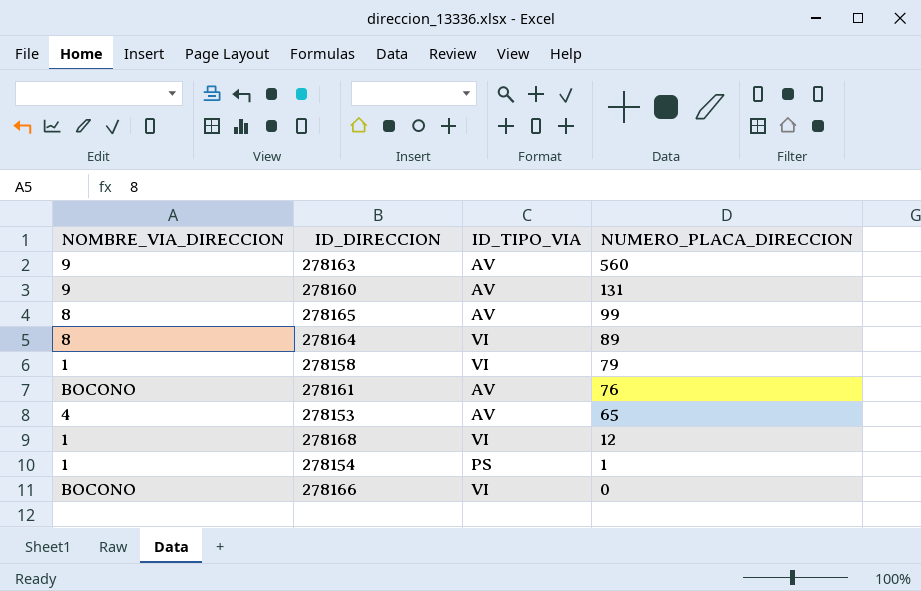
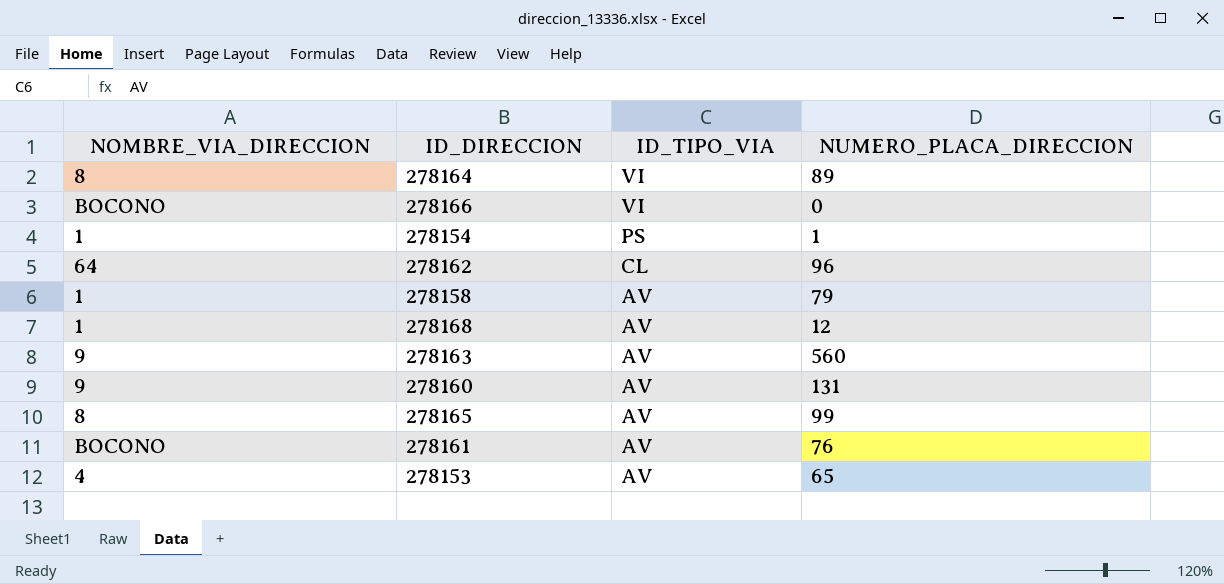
row order: NUMERO_PLACA_DIRECCION descending -> ID_TIPO_VIA descending
row 278162: none -> 64 | CL | 96
278158 | ID_TIPO_VIA: VI -> AV
278168 | ID_TIPO_VIA: VI -> AV

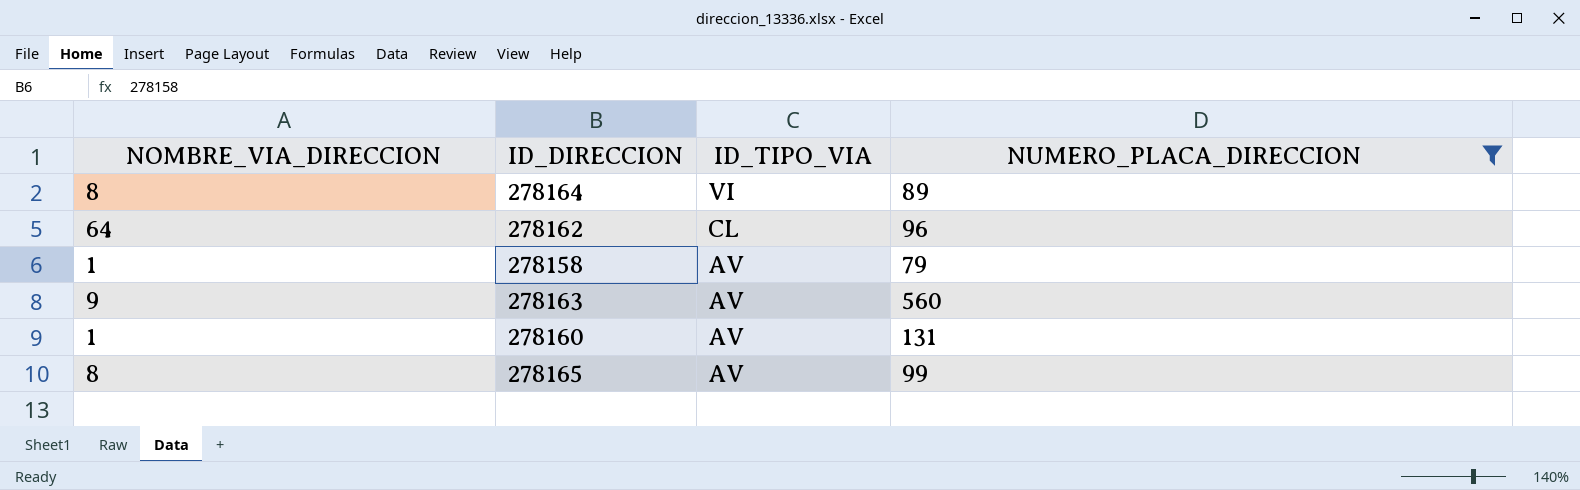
filter: none -> NUMERO_PLACA_DIRECCION >= 79
278160 | NOMBRE_VIA_DIRECCION: 9 -> 1

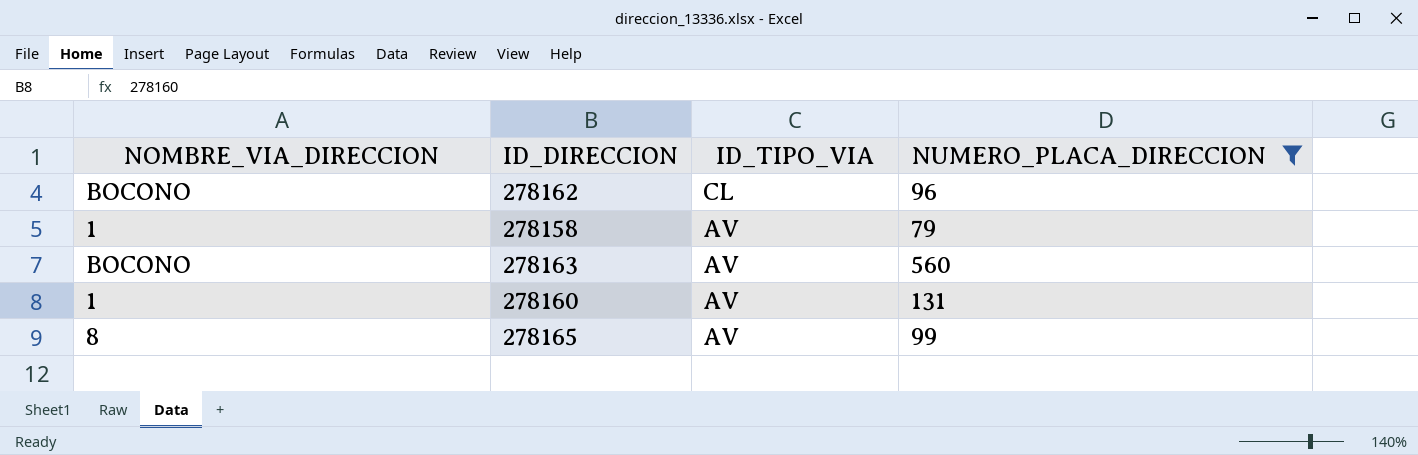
row 278164: 8 | VI | 89 -> none
278162 | NOMBRE_VIA_DIRECCION: 64 -> BOCONO
278163 | NOMBRE_VIA_DIRECCION: 9 -> BOCONO

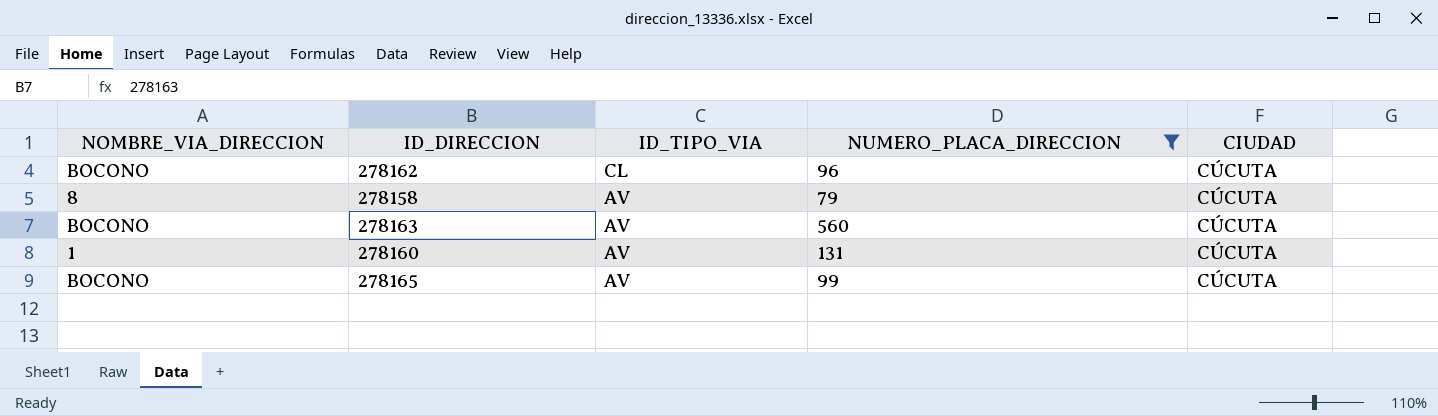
column CIUDAD | position: none -> 5
278158 | NOMBRE_VIA_DIRECCION: 1 -> 8
278165 | NOMBRE_VIA_DIRECCION: 8 -> BOCONO

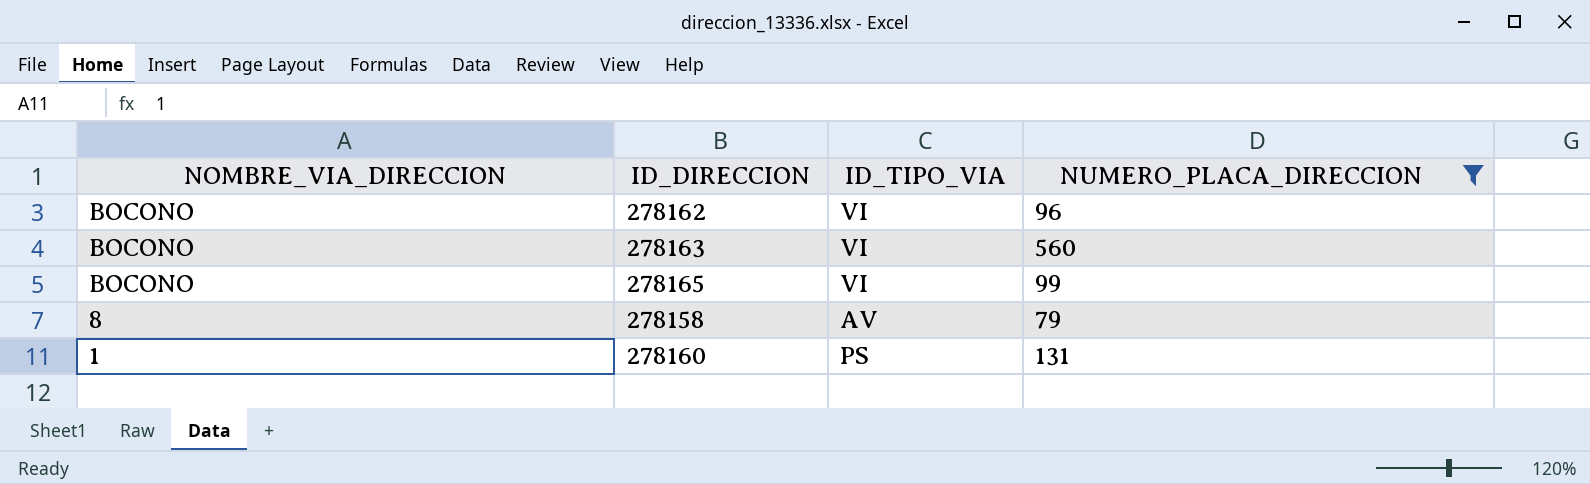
row order: ID_TIPO_VIA descending -> NOMBRE_VIA_DIRECCION descending
column CIUDAD | position: 5 -> none
278162 | ID_TIPO_VIA: CL -> VI
278163 | ID_TIPO_VIA: AV -> VI
278165 | ID_TIPO_VIA: AV -> VI
278160 | ID_TIPO_VIA: AV -> PS

